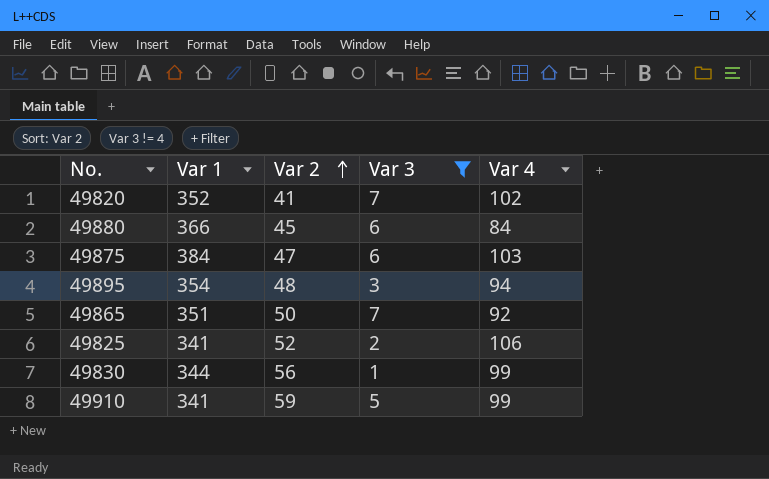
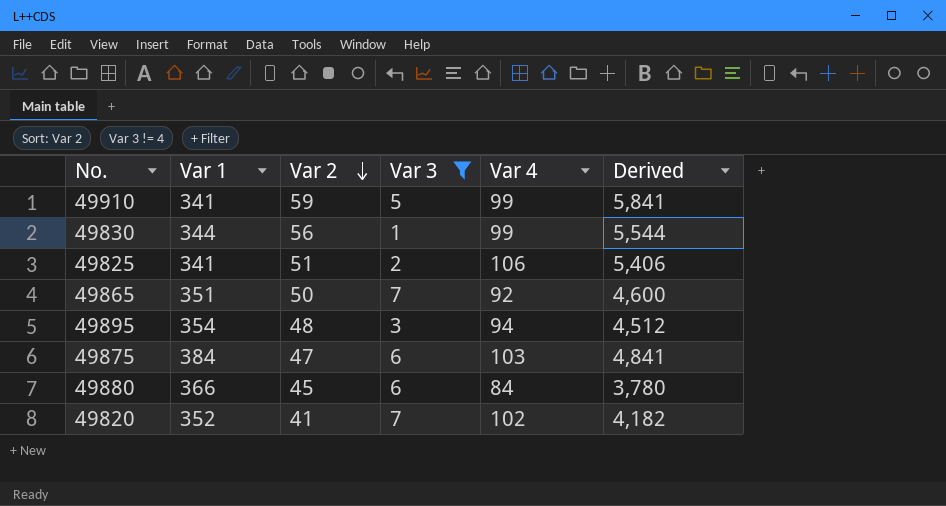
row order: Var 2 ascending -> Var 2 descending
column Derived | formula: none -> [Var 2] * [Var 4]
49825 | Var 2: 52 -> 51

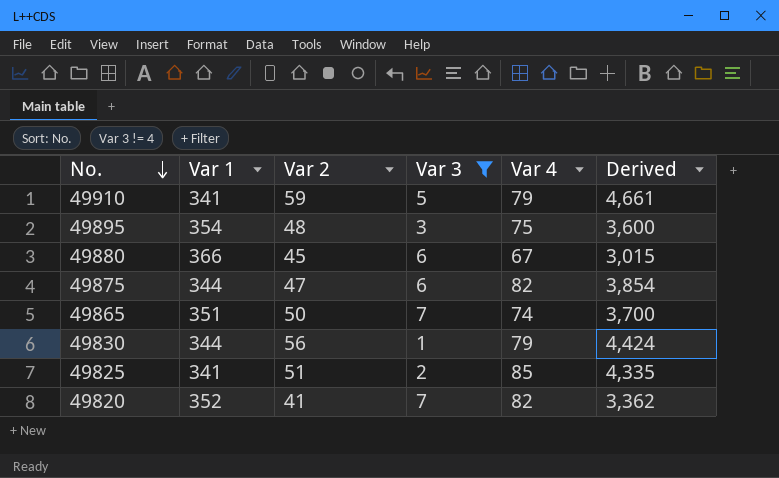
row order: Var 2 descending -> No. descending
49910 | Var 4: 99 -> 79
49910 | Derived: 5,841 -> 4,661
49895 | Var 4: 94 -> 75
49895 | Derived: 4,512 -> 3,600
49880 | Var 4: 84 -> 67
49880 | Derived: 3,780 -> 3,015
49875 | Var 1: 384 -> 344
49875 | Var 4: 103 -> 82
49875 | Derived: 4,841 -> 3,854
49865 | Var 4: 92 -> 74
49865 | Derived: 4,600 -> 3,700
49830 | Var 4: 99 -> 79
49830 | Derived: 5,544 -> 4,424
49825 | Var 4: 106 -> 85
49825 | Derived: 5,406 -> 4,335
49820 | Var 4: 102 -> 82
49820 | Derived: 4,182 -> 3,362

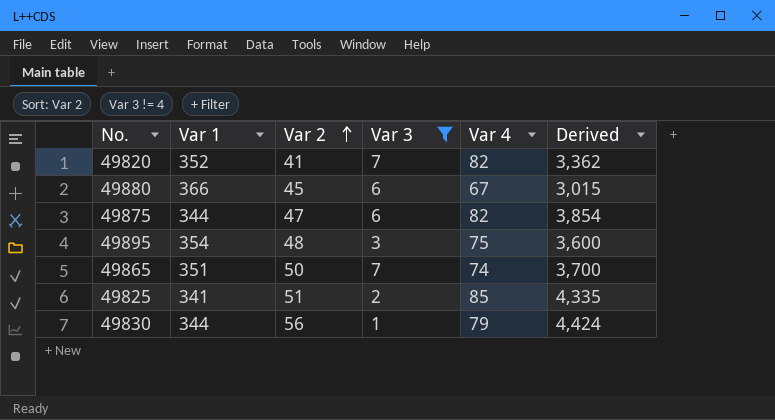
row order: No. descending -> Var 2 ascending
row 49910: 341 | 59 | 5 | 79 | 4,661 -> none

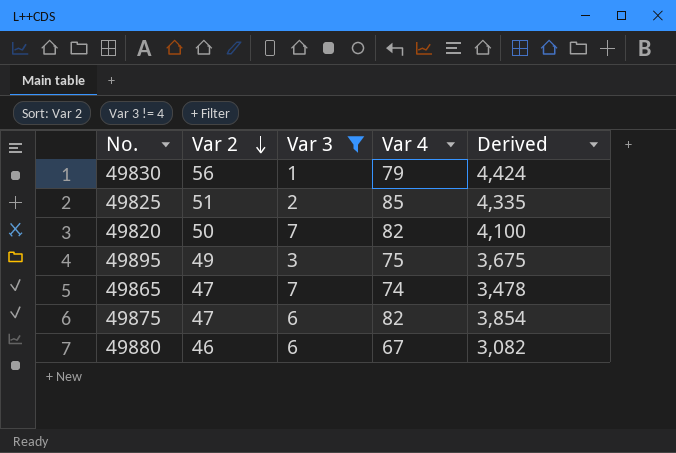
row order: Var 2 ascending -> Var 2 descending
column Var 1 | position: 2 -> none
49820 | Var 2: 41 -> 50
49820 | Derived: 3,362 -> 4,100
49895 | Var 2: 48 -> 49
49895 | Derived: 3,600 -> 3,675
49865 | Var 2: 50 -> 47
49865 | Derived: 3,700 -> 3,478
49880 | Var 2: 45 -> 46
49880 | Derived: 3,015 -> 3,082

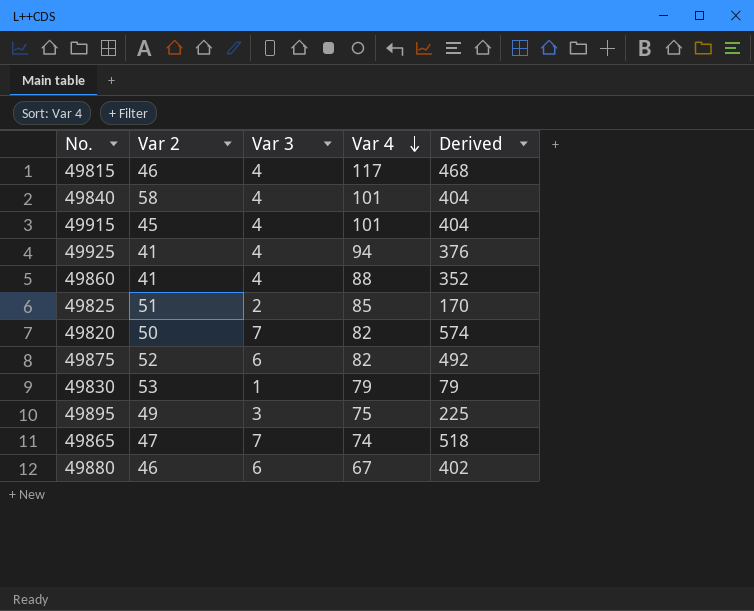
filter: Var 3 != 4 -> none
row order: Var 2 descending -> Var 4 descending
column Derived | formula: [Var 2] * [Var 4] -> [Var 3] * [Var 4]
49875 | Var 2: 47 -> 52
49830 | Var 2: 56 -> 53

